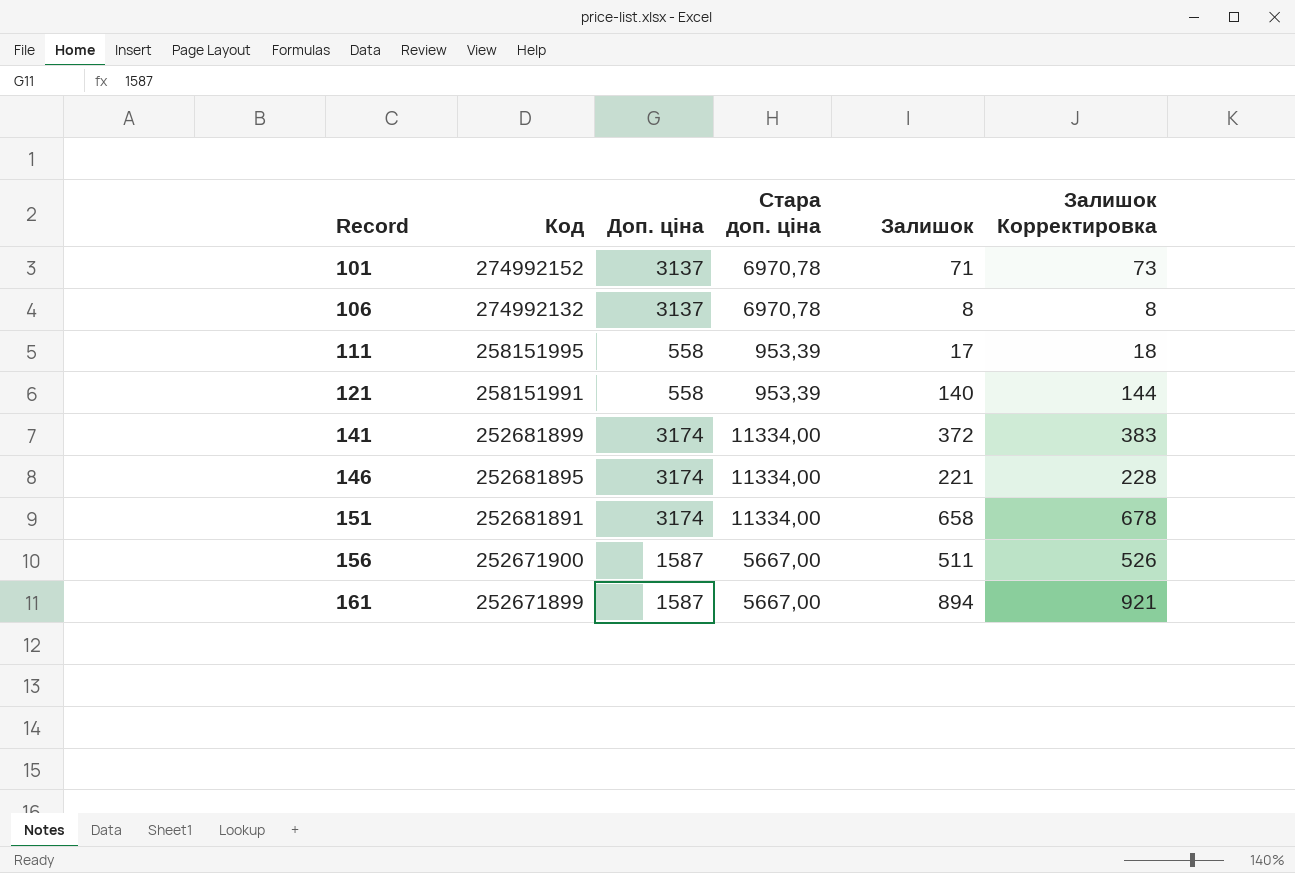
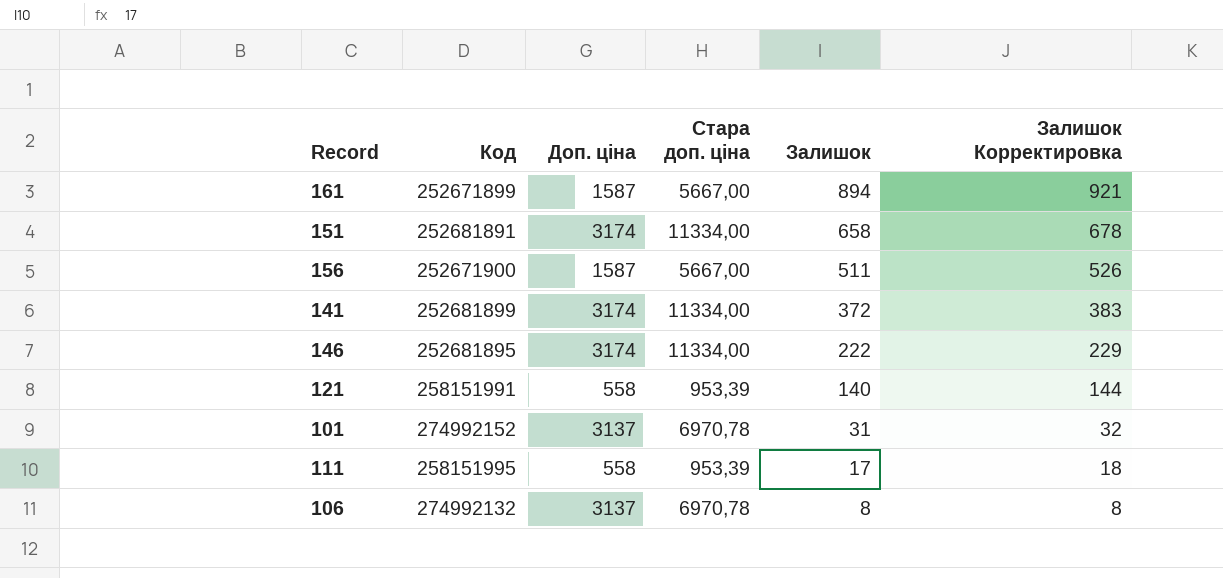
row order: Record ascending -> Залишок descending
146 | Залишок: 221 -> 222
146 | Залишок Корректировка: 228 -> 229
101 | Залишок: 71 -> 31
101 | Залишок Корректировка: 73 -> 32

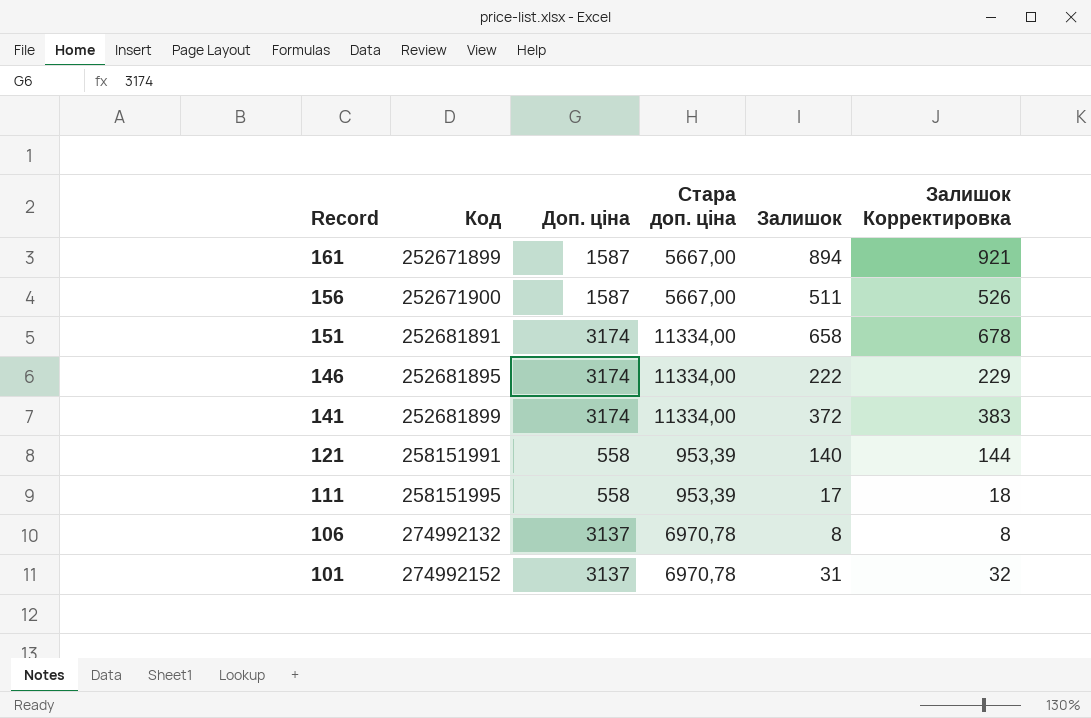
row order: Залишок descending -> Record descending

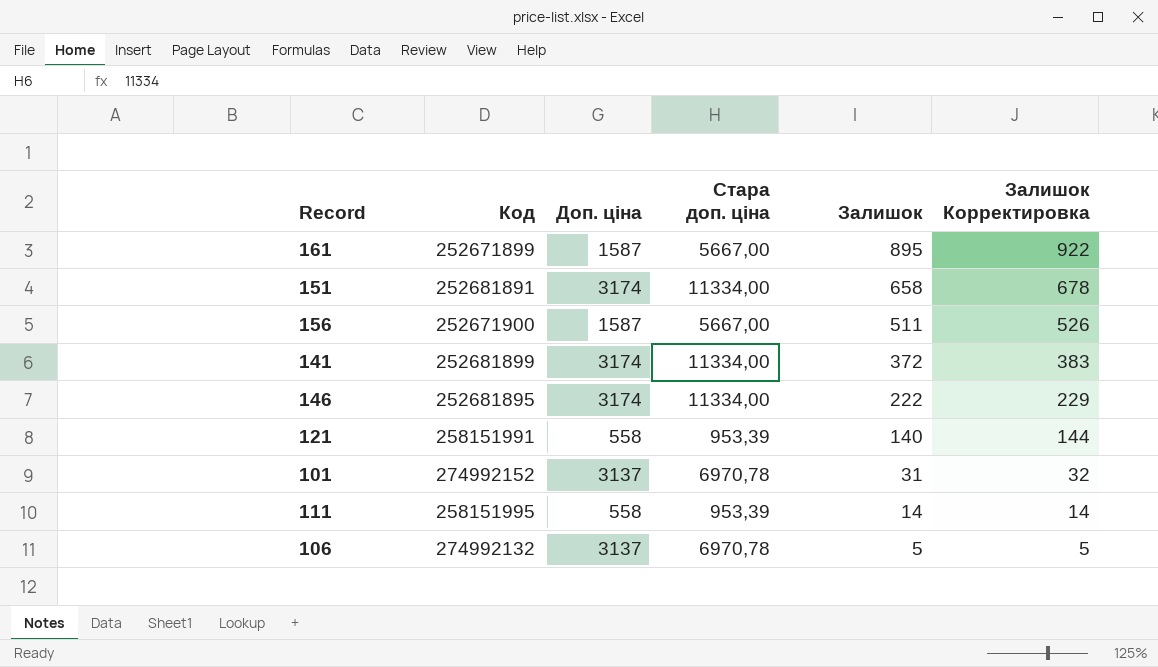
row order: Record descending -> Залишок descending
161 | Залишок: 894 -> 895
161 | Залишок Корректировка: 921 -> 922
111 | Залишок: 17 -> 14
111 | Залишок Корректировка: 18 -> 14
106 | Залишок: 8 -> 5
106 | Залишок Корректировка: 8 -> 5

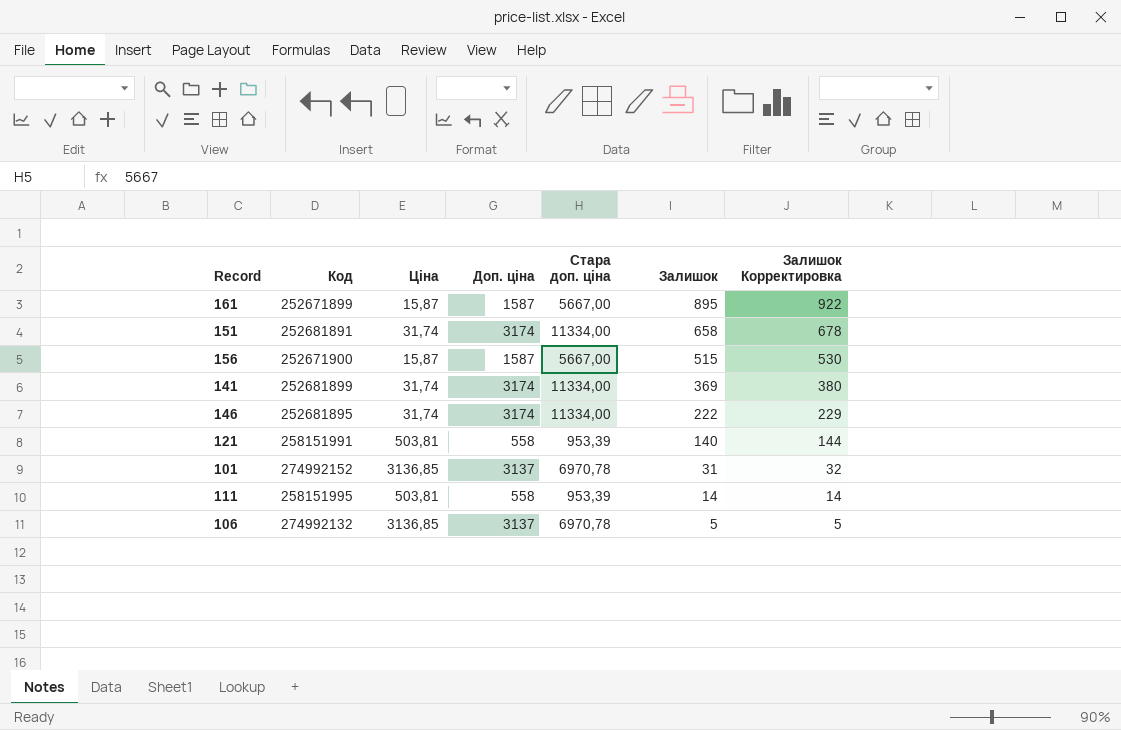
column Ціна | position: none -> 3
156 | Залишок: 511 -> 515
156 | Залишок Корректировка: 526 -> 530
141 | Залишок: 372 -> 369
141 | Залишок Корректировка: 383 -> 380

